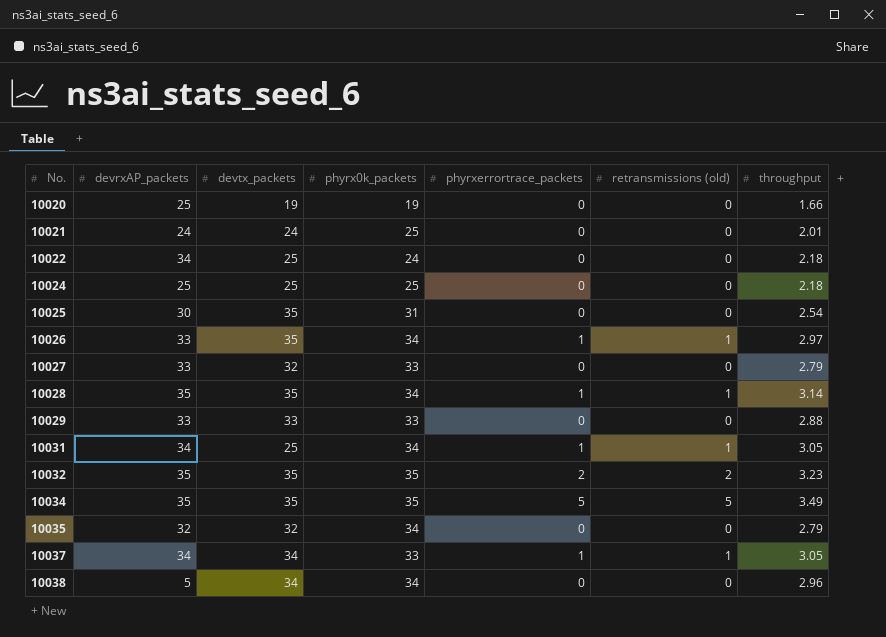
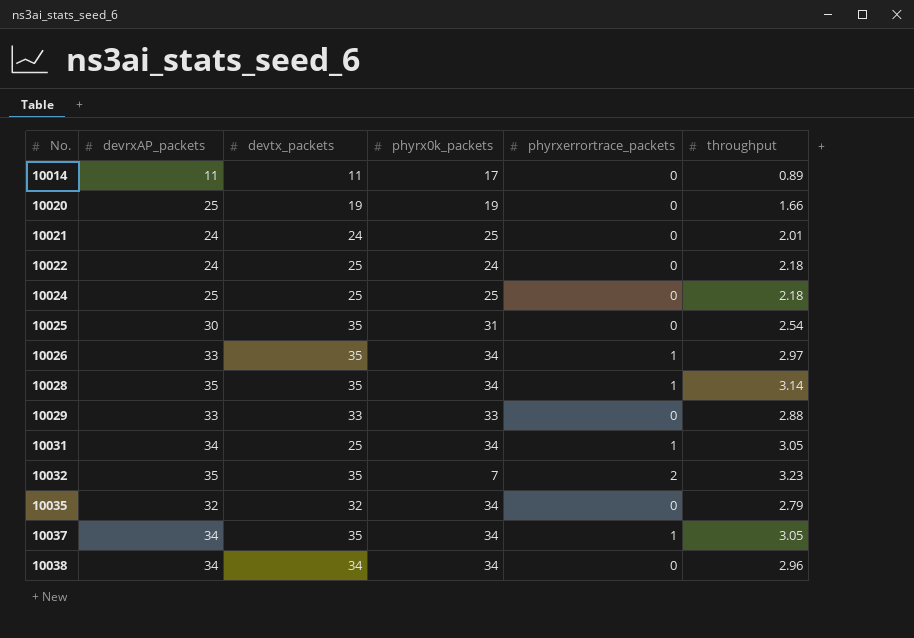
column retransmissions (old) | position: 6 -> none
row 10027: 33 | 32 | 33 | 0 | 0 | 2.79 -> none
row 10034: 35 | 35 | 35 | 5 | 5 | 3.49 -> none
row 10014: none -> 11 | 11 | 17 | 0 | 0.89
10022 | devrxAP_packets: 34 -> 24
10032 | phyrx0k_packets: 35 -> 7
10037 | devtx_packets: 34 -> 35
10037 | phyrx0k_packets: 33 -> 34
10038 | devrxAP_packets: 5 -> 34

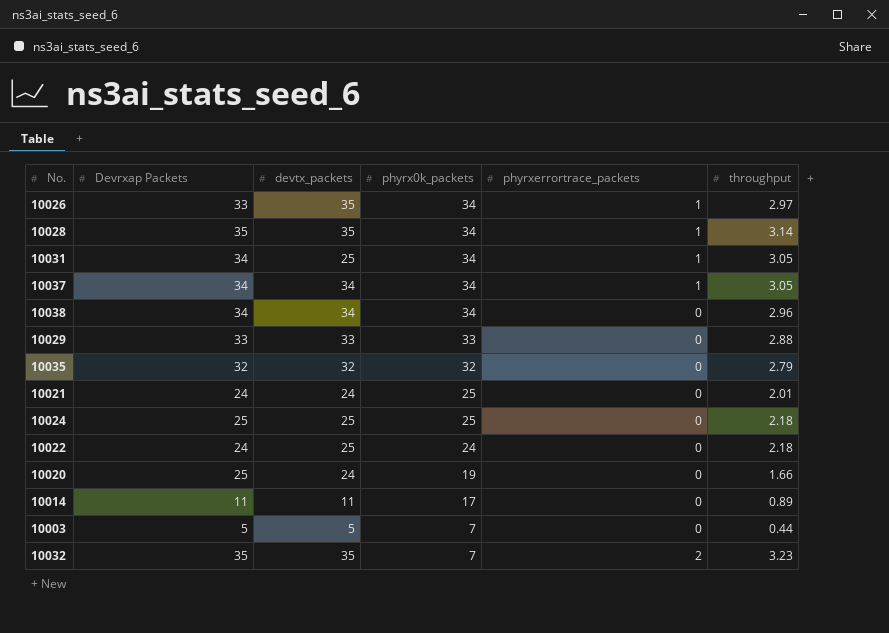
row order: No. ascending -> phyrx0k_packets descending
column name: devrxAP_packets -> Devrxap Packets
row 10025: 30 | 35 | 31 | 0 | 2.54 -> none
10037 | devtx_packets: 35 -> 34
10035 | phyrx0k_packets: 34 -> 32
10020 | devtx_packets: 19 -> 24
row 10003: none -> 5 | 5 | 7 | 0 | 0.44

